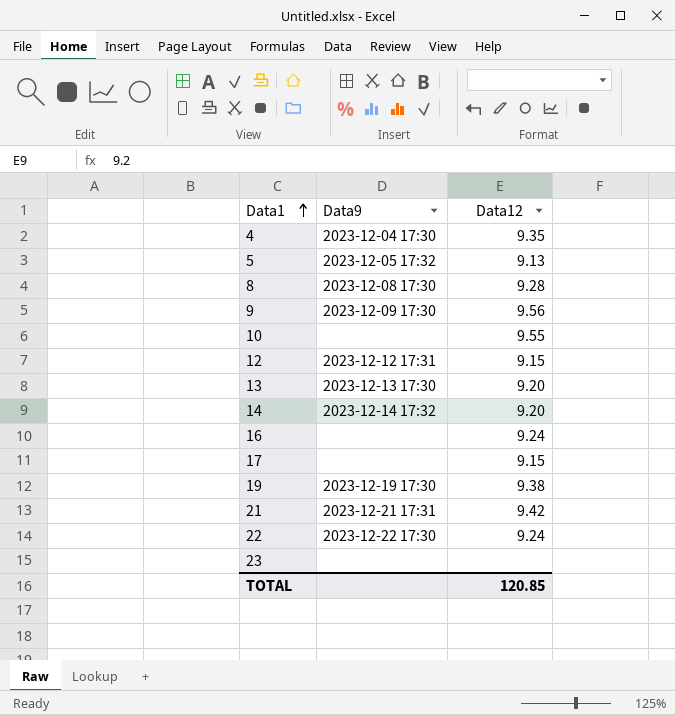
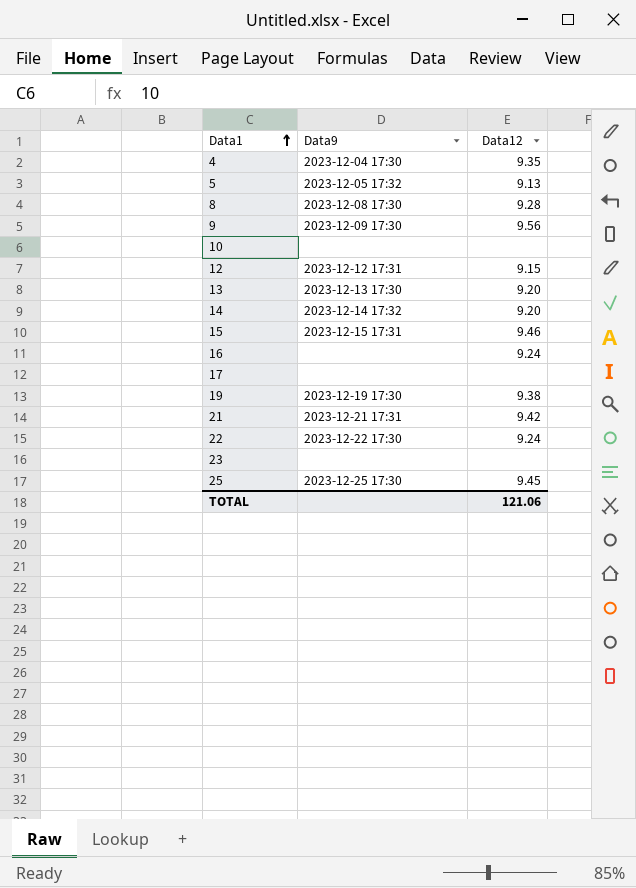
10 | Data12: 9.55 -> none
row 15: none -> 2023-12-15 17:31 | 9.46
17 | Data12: 9.15 -> none
row 25: none -> 2023-12-25 17:30 | 9.45
TOTAL | Data12: 120.85 -> 121.06

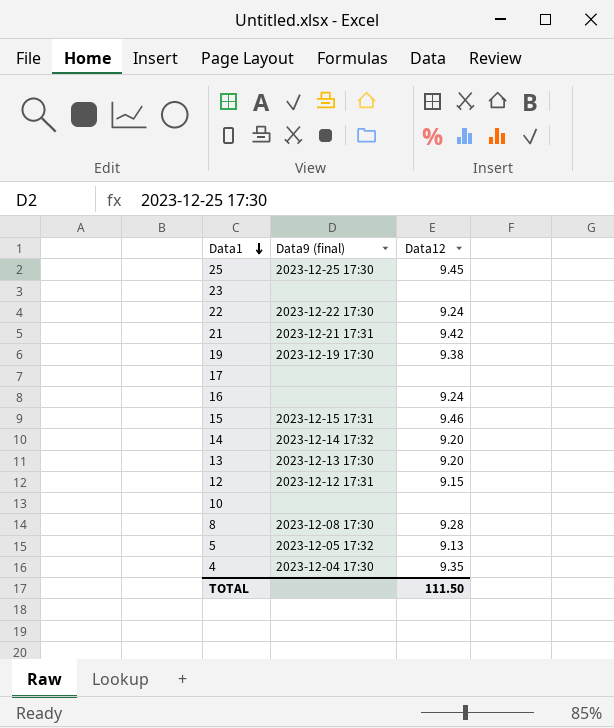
row order: Data1 ascending -> Data1 descending
column name: Data9 -> Data9 (final)
row 9: 2023-12-09 17:30 | 9.56 -> none
TOTAL | Data12: 121.06 -> 111.50

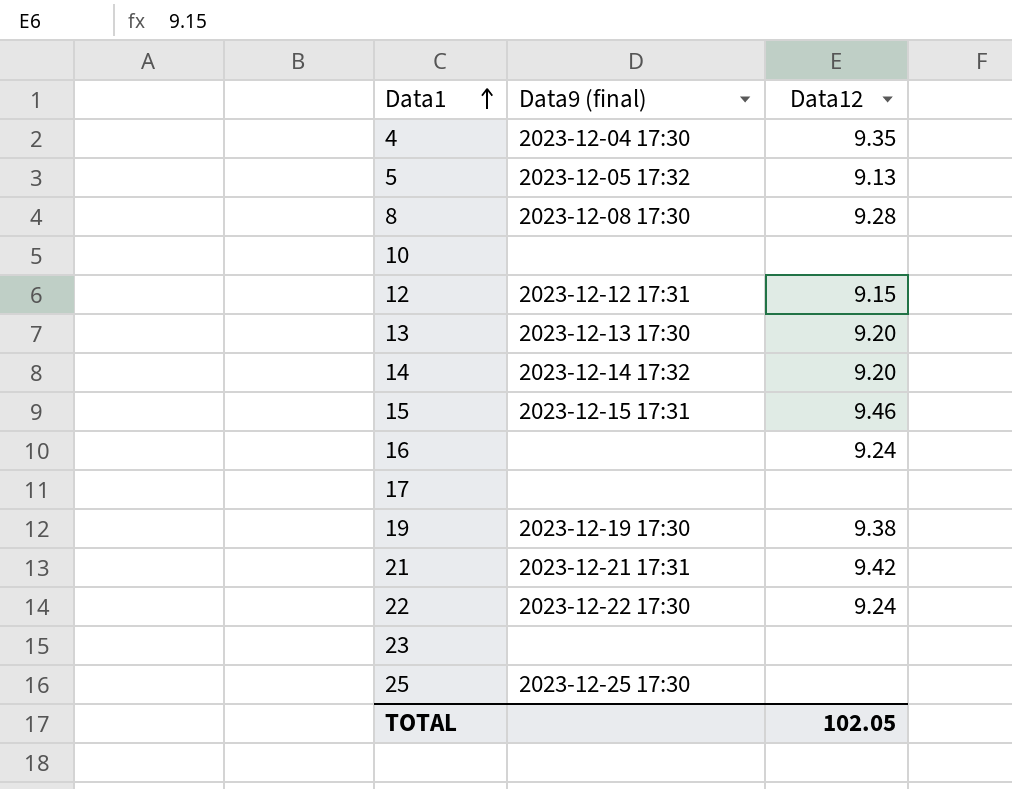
row order: Data1 descending -> Data1 ascending
25 | Data12: 9.45 -> none
TOTAL | Data12: 111.50 -> 102.05

